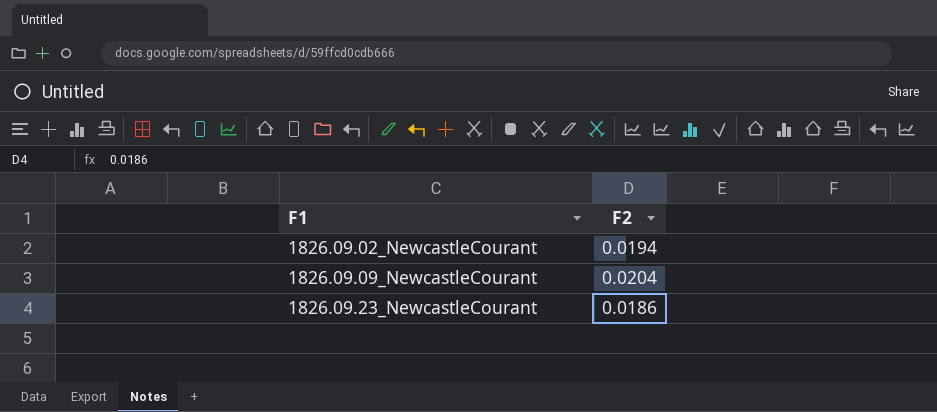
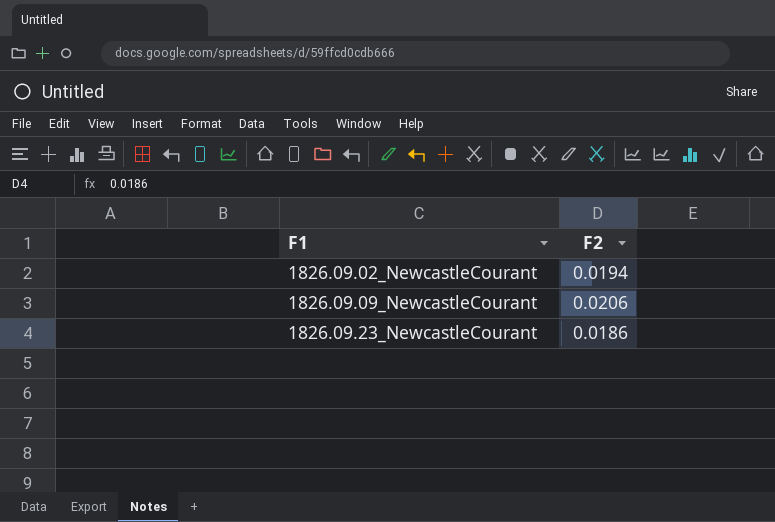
1826.09.09_NewcastleCourant | F2: 0.0204 -> 0.0206

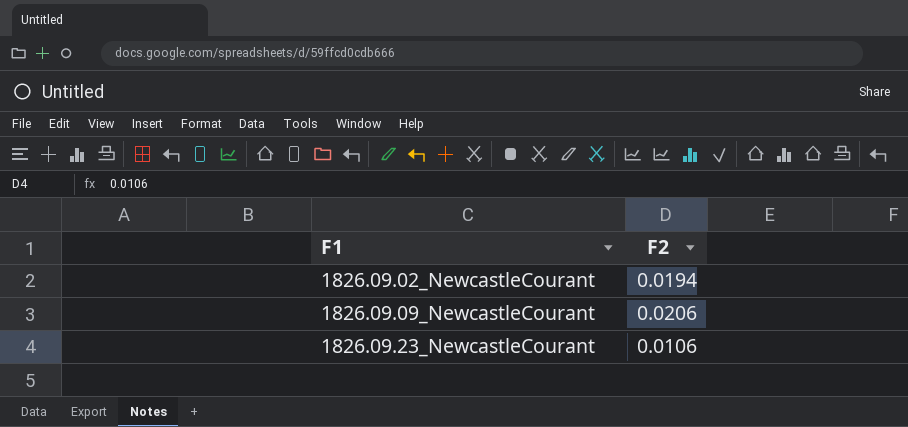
1826.09.23_NewcastleCourant | F2: 0.0186 -> 0.0106

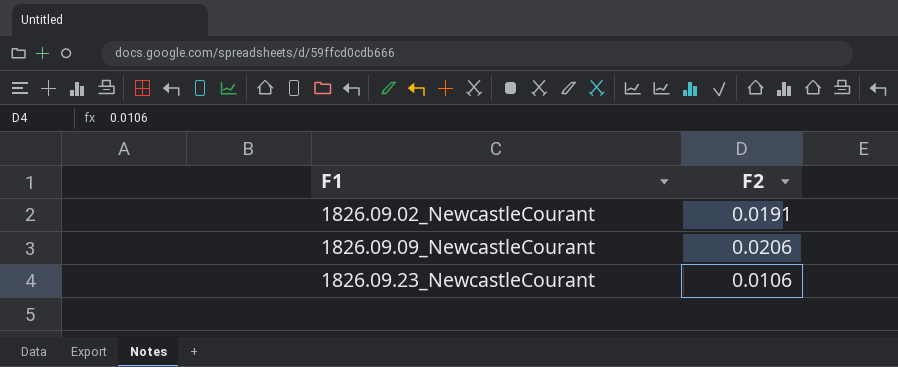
1826.09.02_NewcastleCourant | F2: 0.0194 -> 0.0191

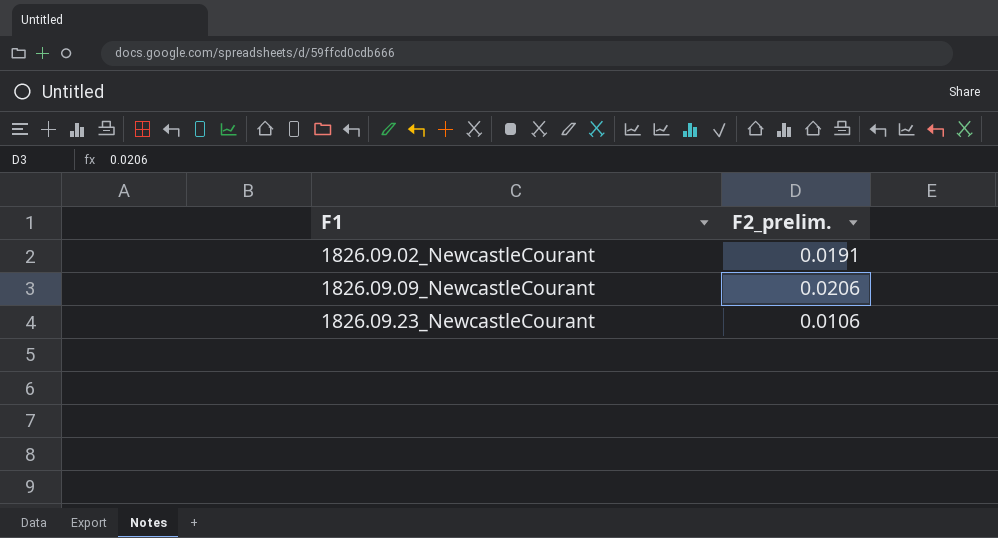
column name: F2 -> F2_prelim.

